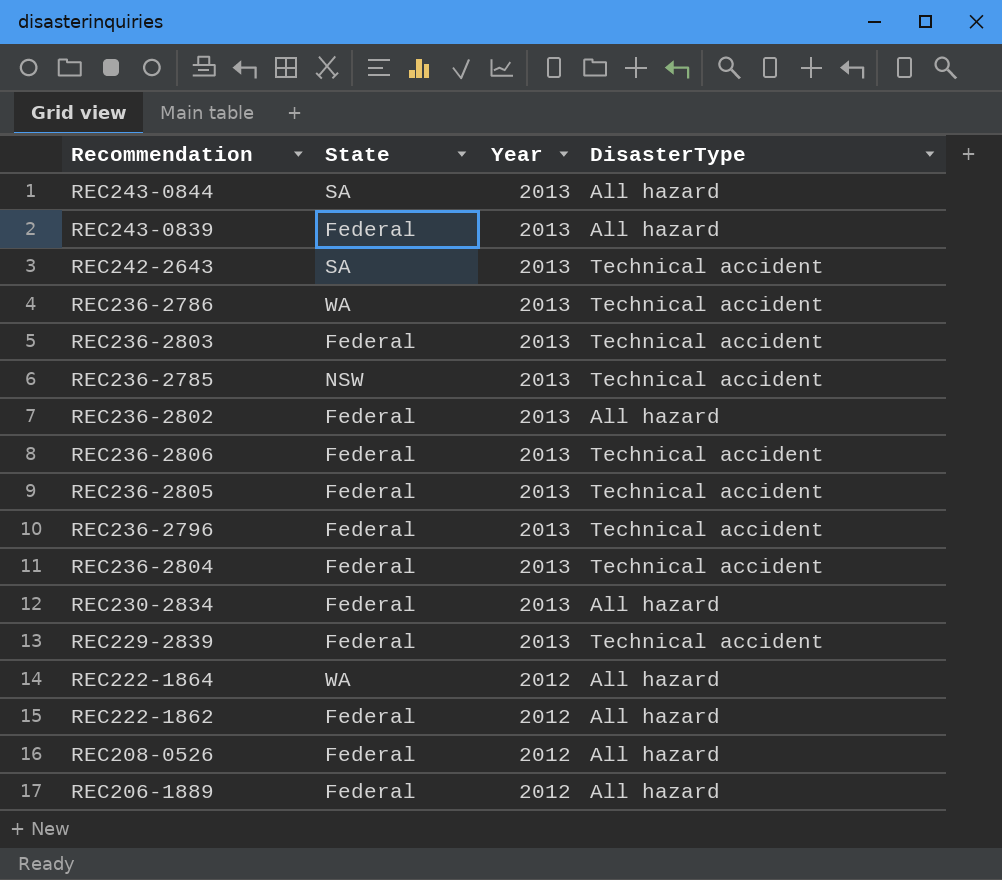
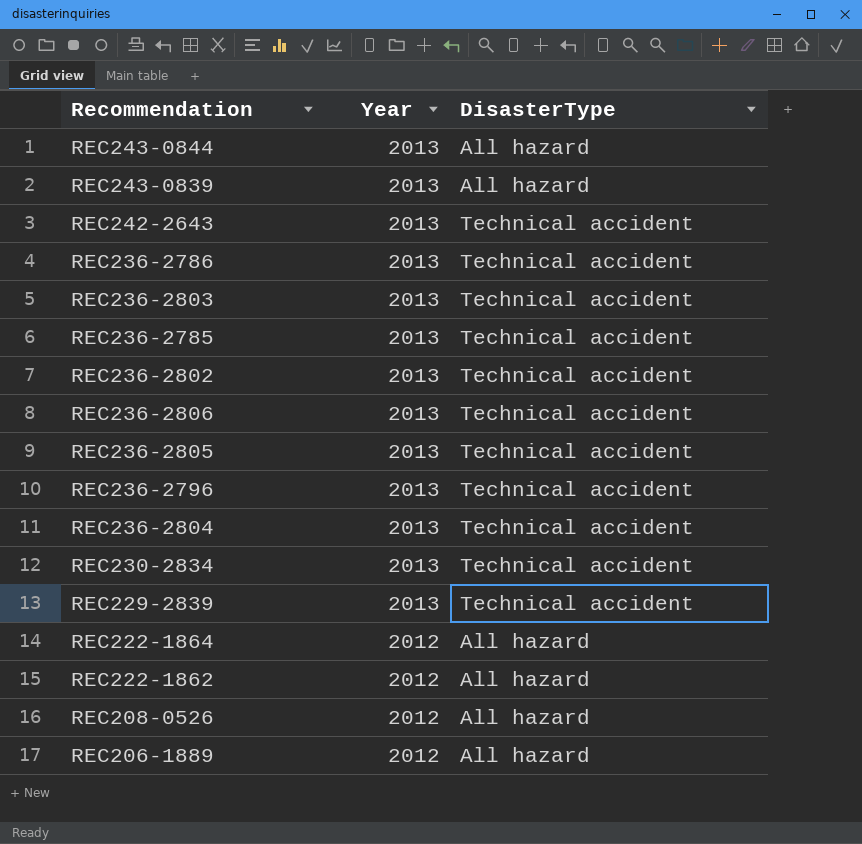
column State | position: 2 -> none
REC236-2802 | DisasterType: All hazard -> Technical accident
REC230-2834 | DisasterType: All hazard -> Technical accident

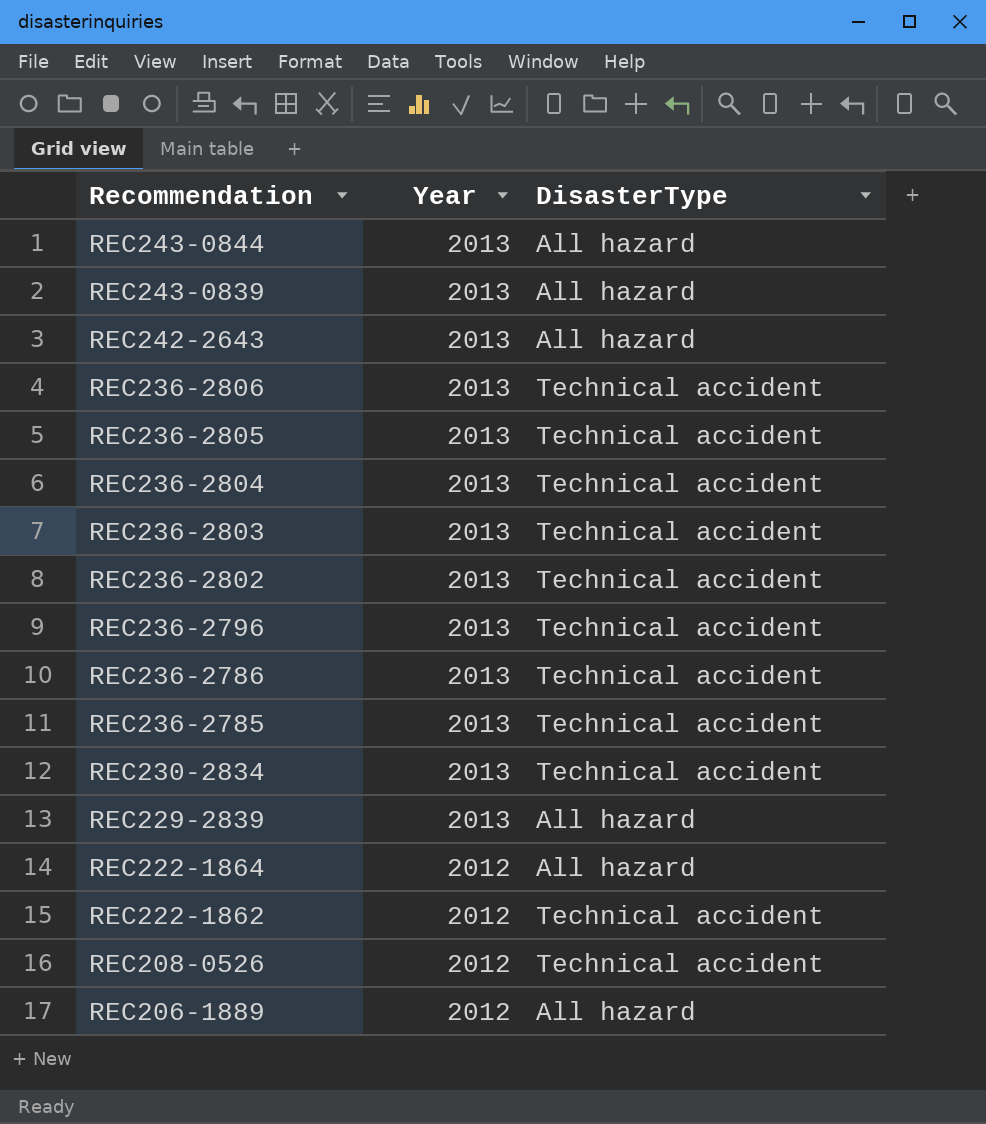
row order: Year descending -> Recommendation descending
REC242-2643 | DisasterType: Technical accident -> All hazard
REC229-2839 | DisasterType: Technical accident -> All hazard
REC222-1862 | DisasterType: All hazard -> Technical accident
REC208-0526 | DisasterType: All hazard -> Technical accident

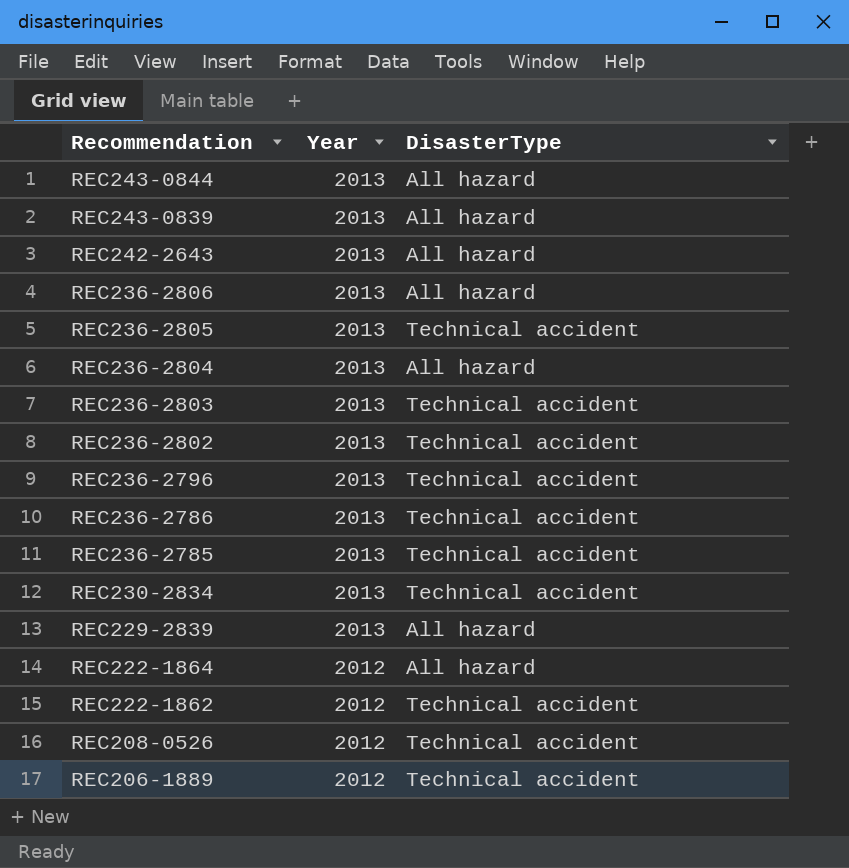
REC236-2806 | DisasterType: Technical accident -> All hazard
REC236-2804 | DisasterType: Technical accident -> All hazard
REC206-1889 | DisasterType: All hazard -> Technical accident

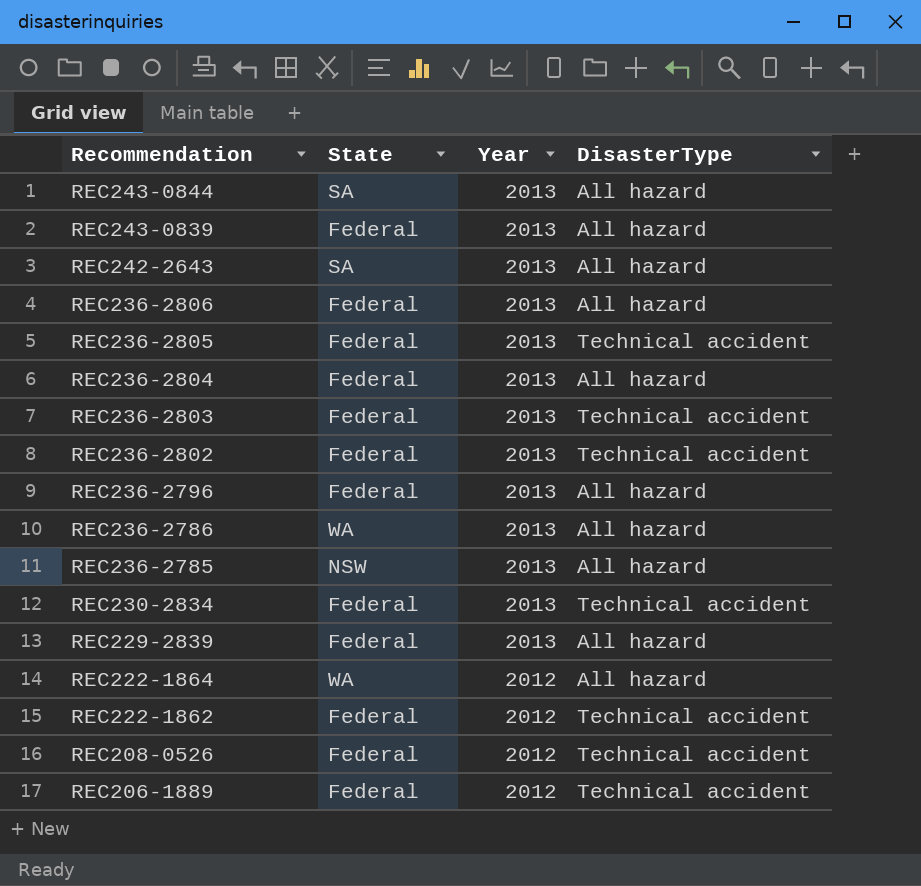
column State | position: none -> 2
REC236-2796 | DisasterType: Technical accident -> All hazard
REC236-2786 | DisasterType: Technical accident -> All hazard
REC236-2785 | DisasterType: Technical accident -> All hazard

